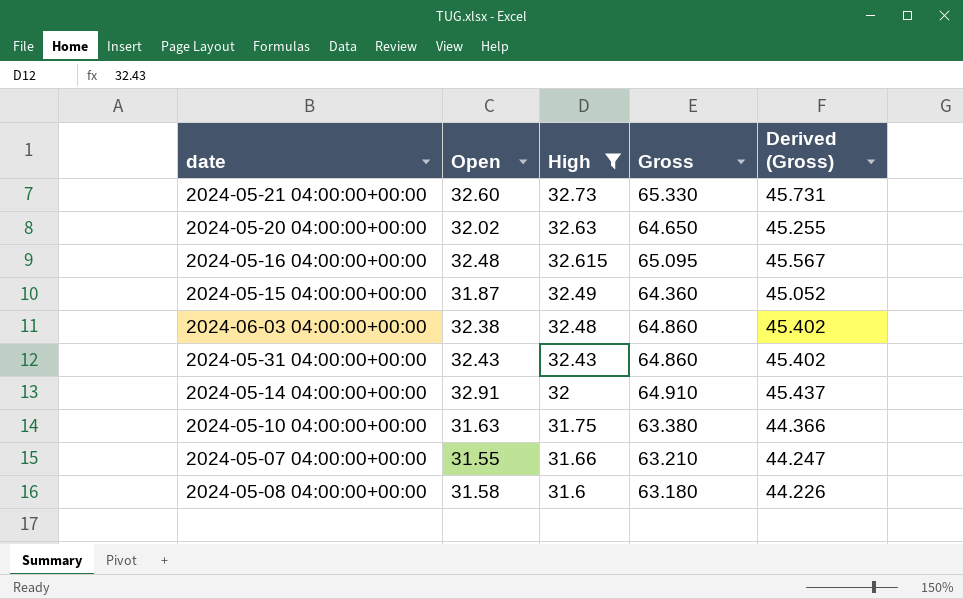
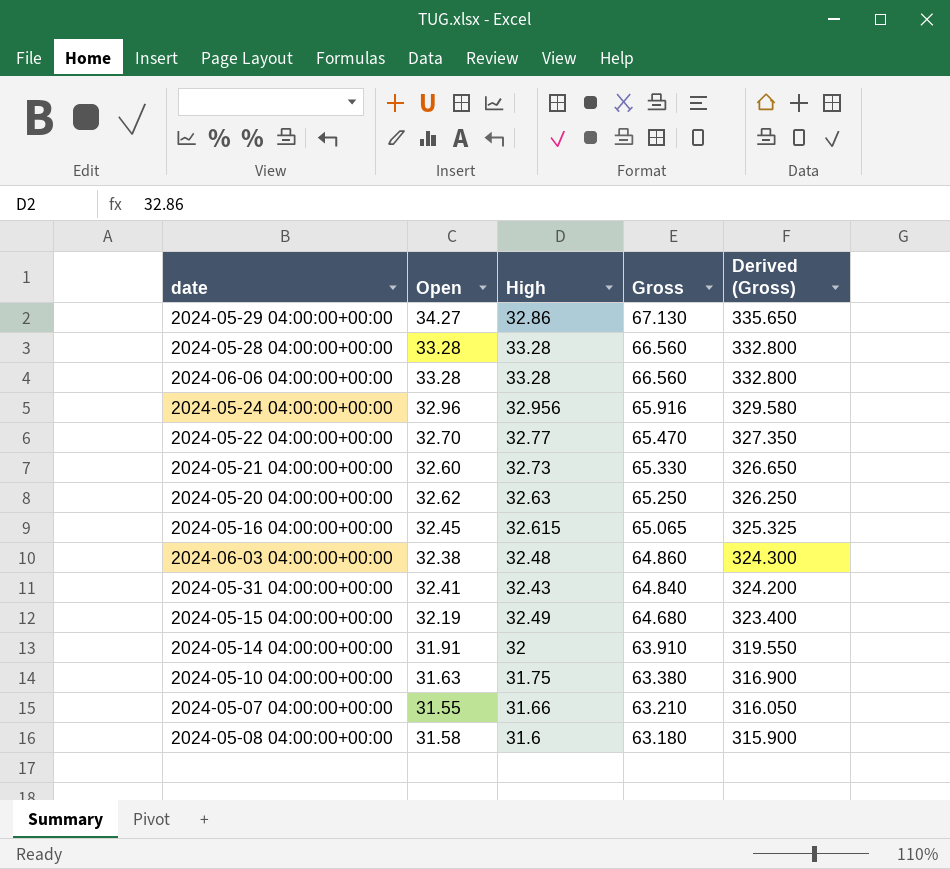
filter: High <= 32.73 -> none
row order: High descending -> Gross descending
column Derived (Gross) | formula: [Gross] * 0.7 -> [Gross] * 5
2024-05-20 04:00:00+00:00 | Open: 32.02 -> 32.62
2024-05-20 04:00:00+00:00 | Gross: 64.650 -> 65.250
2024-05-16 04:00:00+00:00 | Open: 32.48 -> 32.45
2024-05-16 04:00:00+00:00 | Gross: 65.095 -> 65.065
2024-05-31 04:00:00+00:00 | Open: 32.43 -> 32.41
2024-05-31 04:00:00+00:00 | Gross: 64.860 -> 64.840
2024-05-15 04:00:00+00:00 | Open: 31.87 -> 32.19
2024-05-15 04:00:00+00:00 | Gross: 64.360 -> 64.680
2024-05-14 04:00:00+00:00 | Open: 32.91 -> 31.91
2024-05-14 04:00:00+00:00 | Gross: 64.910 -> 63.910

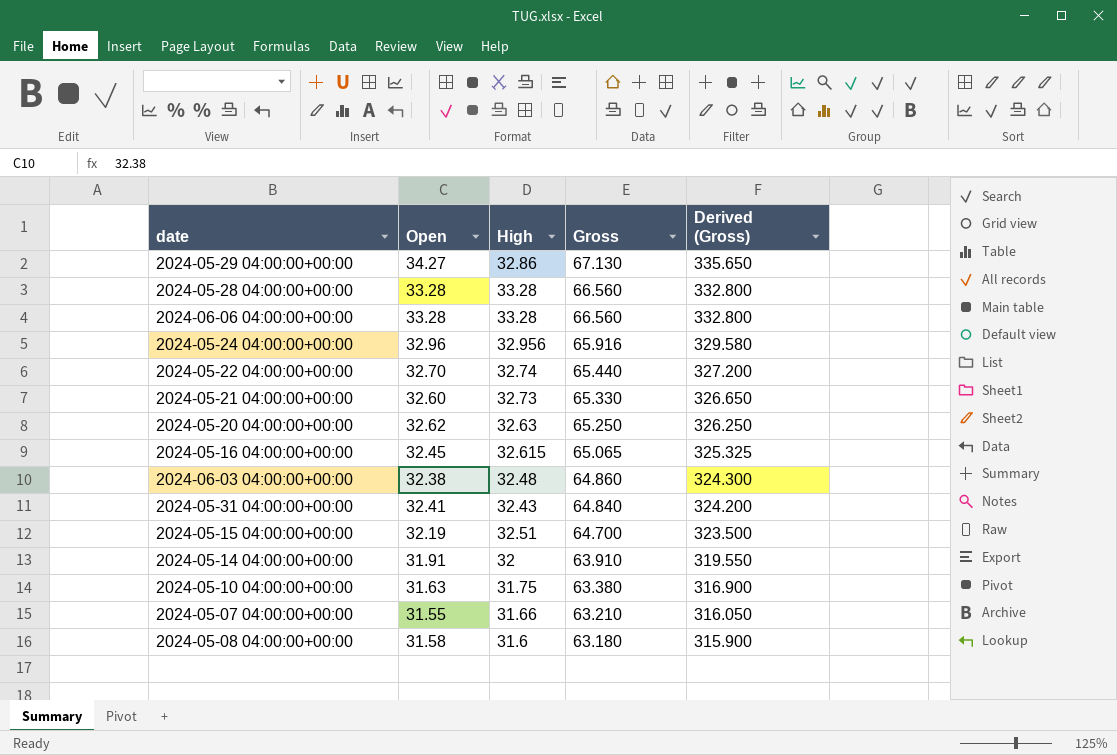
2024-05-22 04:00:00+00:00 | High: 32.77 -> 32.74
2024-05-22 04:00:00+00:00 | Gross: 65.470 -> 65.440
2024-05-22 04:00:00+00:00 | Derived (Gross): 327.350 -> 327.200
2024-05-15 04:00:00+00:00 | High: 32.49 -> 32.51
2024-05-15 04:00:00+00:00 | Gross: 64.680 -> 64.700
2024-05-15 04:00:00+00:00 | Derived (Gross): 323.400 -> 323.500

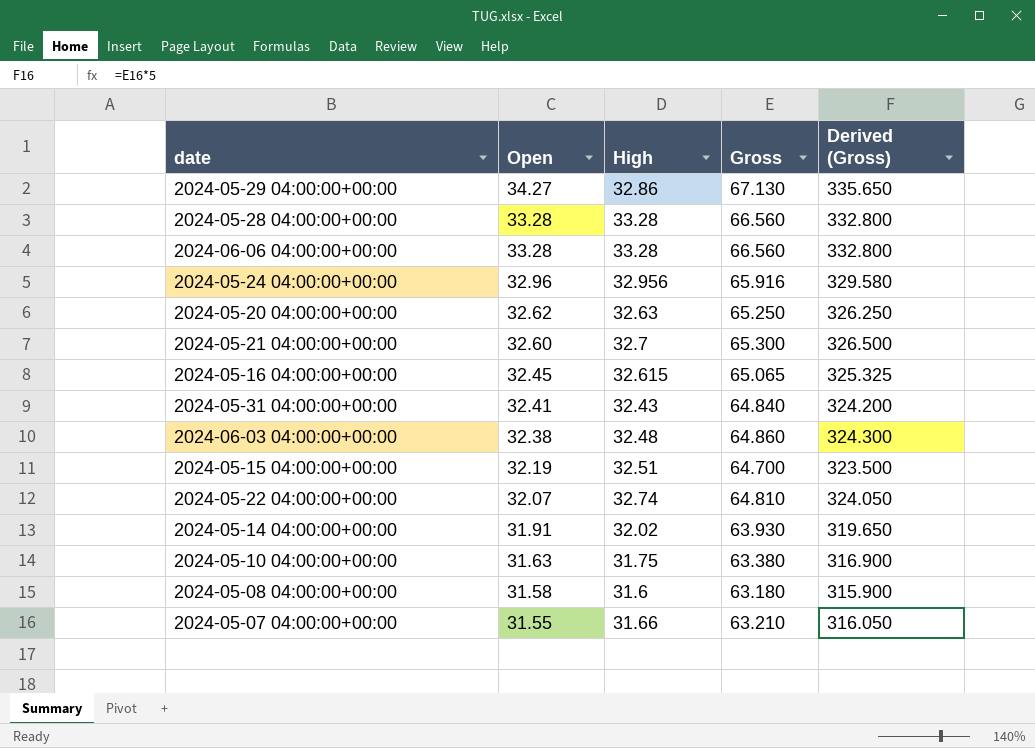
row order: Gross descending -> Open descending
2024-05-21 04:00:00+00:00 | High: 32.73 -> 32.7
2024-05-21 04:00:00+00:00 | Gross: 65.330 -> 65.300
2024-05-21 04:00:00+00:00 | Derived (Gross): 326.650 -> 326.500
2024-05-22 04:00:00+00:00 | Open: 32.70 -> 32.07
2024-05-22 04:00:00+00:00 | Gross: 65.440 -> 64.810
2024-05-22 04:00:00+00:00 | Derived (Gross): 327.200 -> 324.050
2024-05-14 04:00:00+00:00 | High: 32 -> 32.02
2024-05-14 04:00:00+00:00 | Gross: 63.910 -> 63.930
2024-05-14 04:00:00+00:00 | Derived (Gross): 319.550 -> 319.650

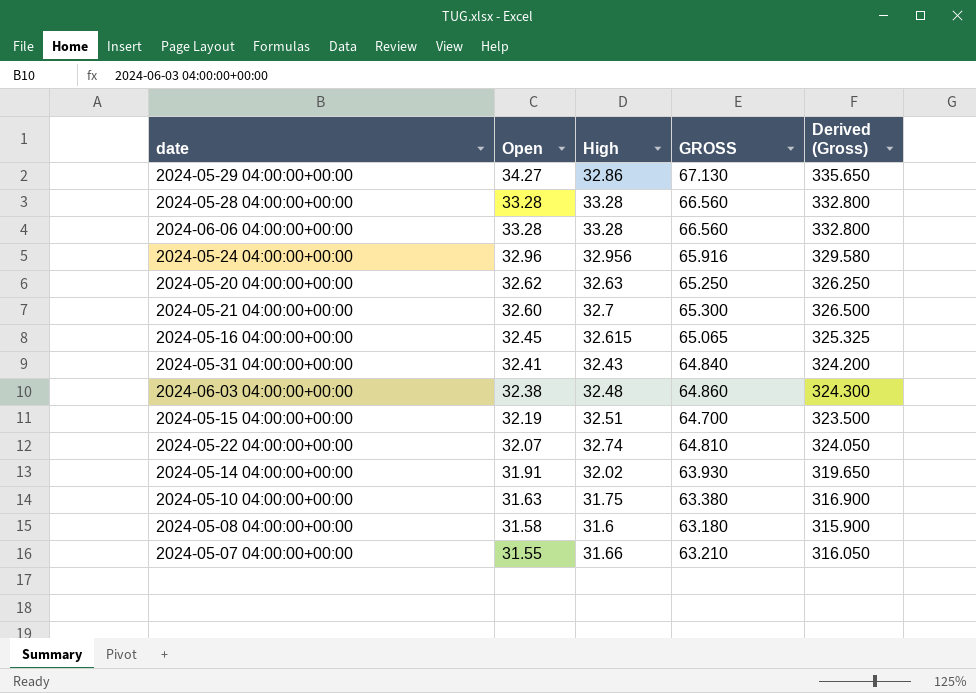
column name: Gross -> GROSS

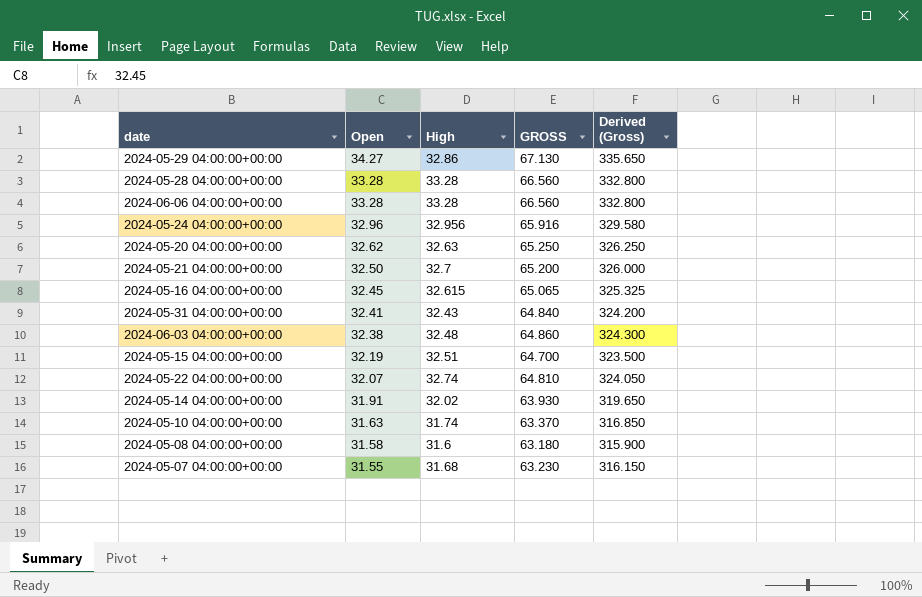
2024-05-21 04:00:00+00:00 | Open: 32.60 -> 32.50
2024-05-21 04:00:00+00:00 | GROSS: 65.300 -> 65.200
2024-05-21 04:00:00+00:00 | Derived (Gross): 326.500 -> 326.000
2024-05-10 04:00:00+00:00 | High: 31.75 -> 31.74
2024-05-10 04:00:00+00:00 | GROSS: 63.380 -> 63.370
2024-05-10 04:00:00+00:00 | Derived (Gross): 316.900 -> 316.850
2024-05-07 04:00:00+00:00 | High: 31.66 -> 31.68
2024-05-07 04:00:00+00:00 | GROSS: 63.210 -> 63.230
2024-05-07 04:00:00+00:00 | Derived (Gross): 316.050 -> 316.150

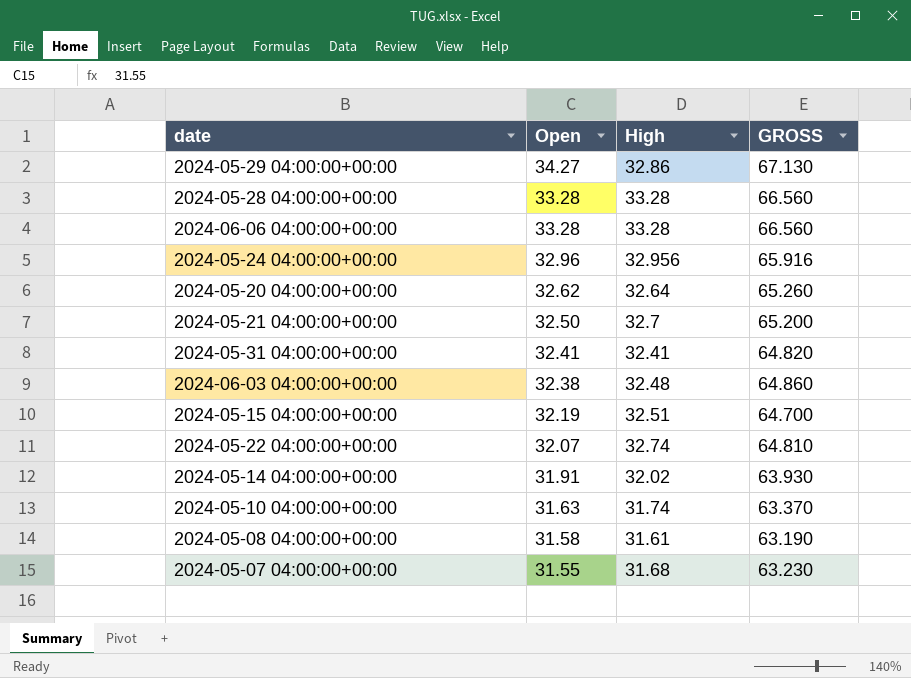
column Derived (Gross) | formula: [GROSS] * 5 -> none
row 2024-05-16 04:00:00+00:00: 32.45 | 32.615 | 65.065 | 325.325 -> none
2024-05-20 04:00:00+00:00 | High: 32.63 -> 32.64
2024-05-20 04:00:00+00:00 | GROSS: 65.250 -> 65.260
2024-05-31 04:00:00+00:00 | High: 32.43 -> 32.41
2024-05-31 04:00:00+00:00 | GROSS: 64.840 -> 64.820
2024-05-08 04:00:00+00:00 | High: 31.6 -> 31.61
2024-05-08 04:00:00+00:00 | GROSS: 63.180 -> 63.190

